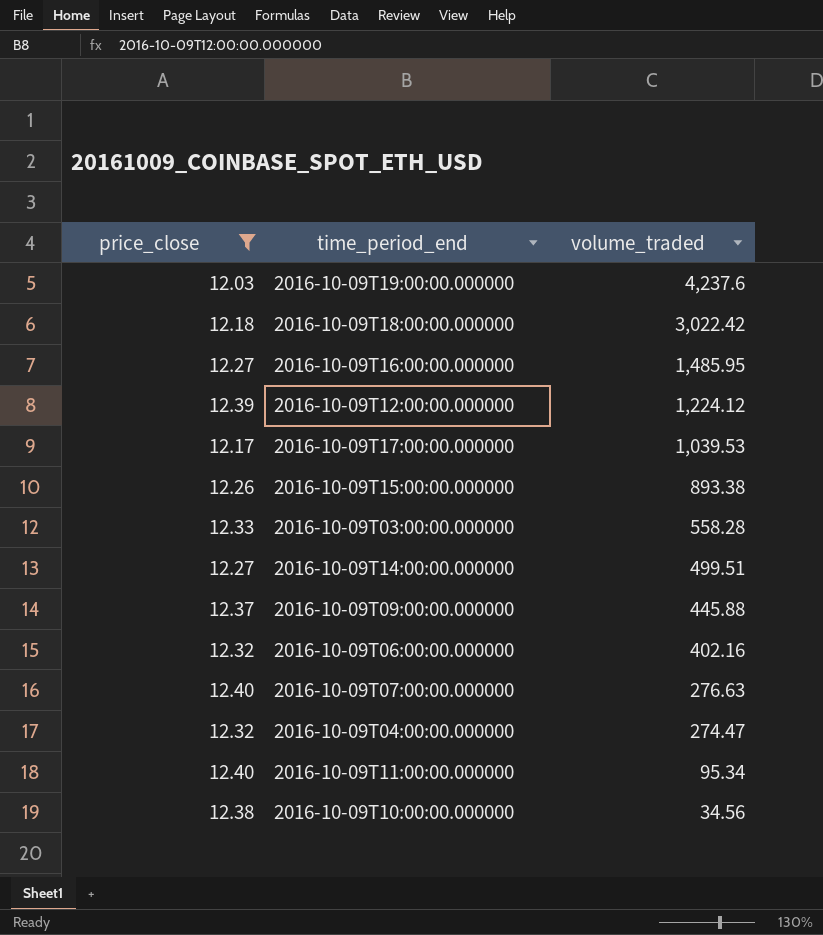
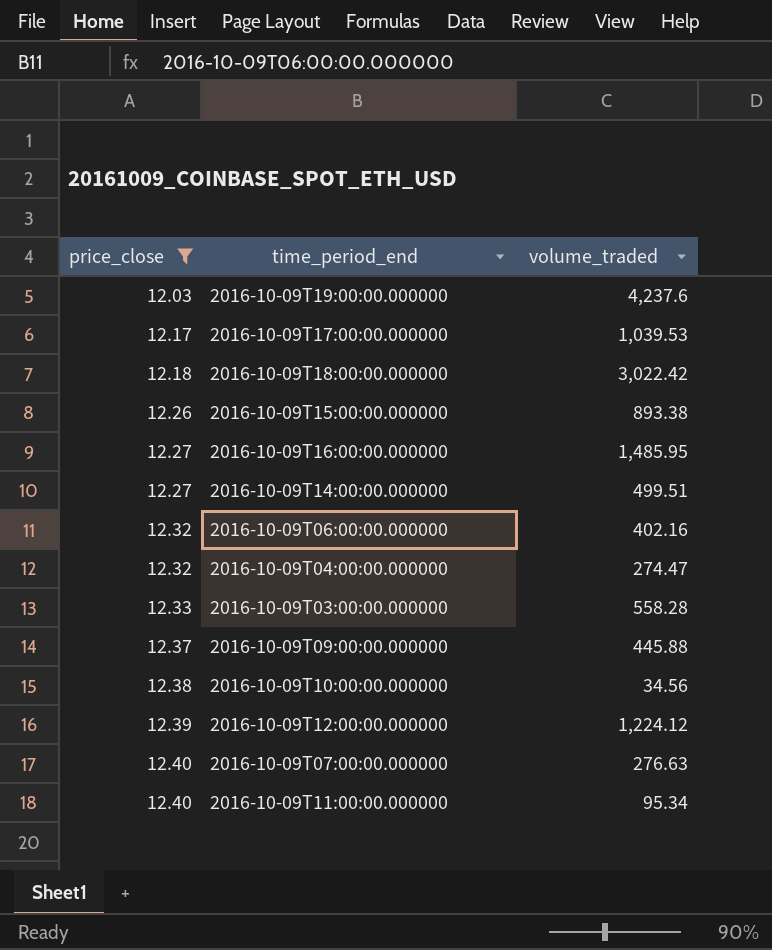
row order: volume_traded descending -> price_close ascending

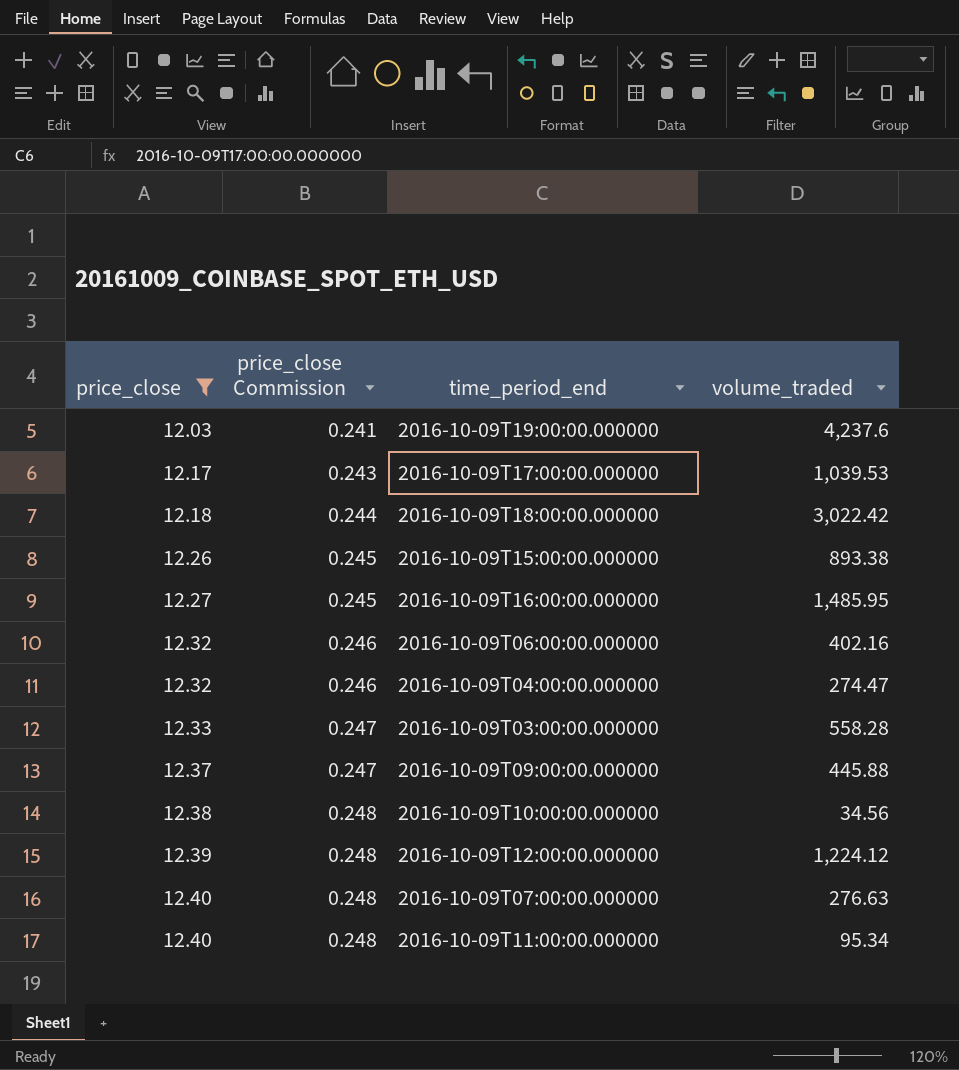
column price_close Commission | formula: none -> [price_close] * 0.02
row 2016-10-09T14:00:00.000000: 12.27 | 499.51 -> none

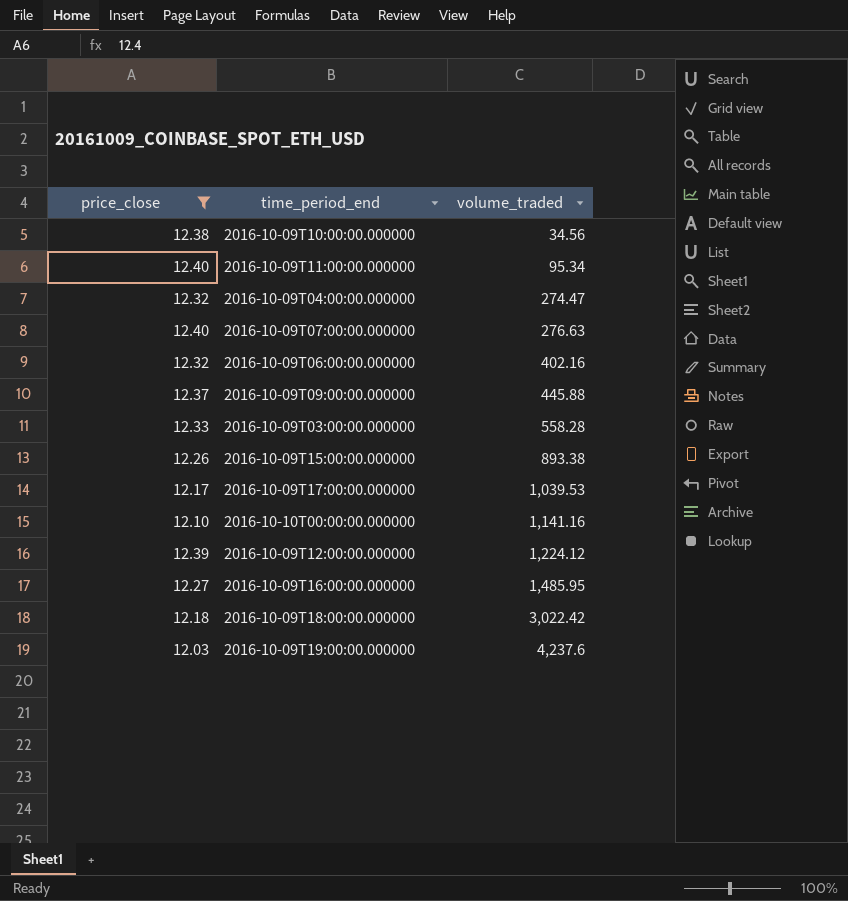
row order: price_close ascending -> volume_traded ascending
column price_close Commission | formula: [price_close] * 0.02 -> none
row 2016-10-10T00:00:00.000000: none -> 12.10 | 1,141.16

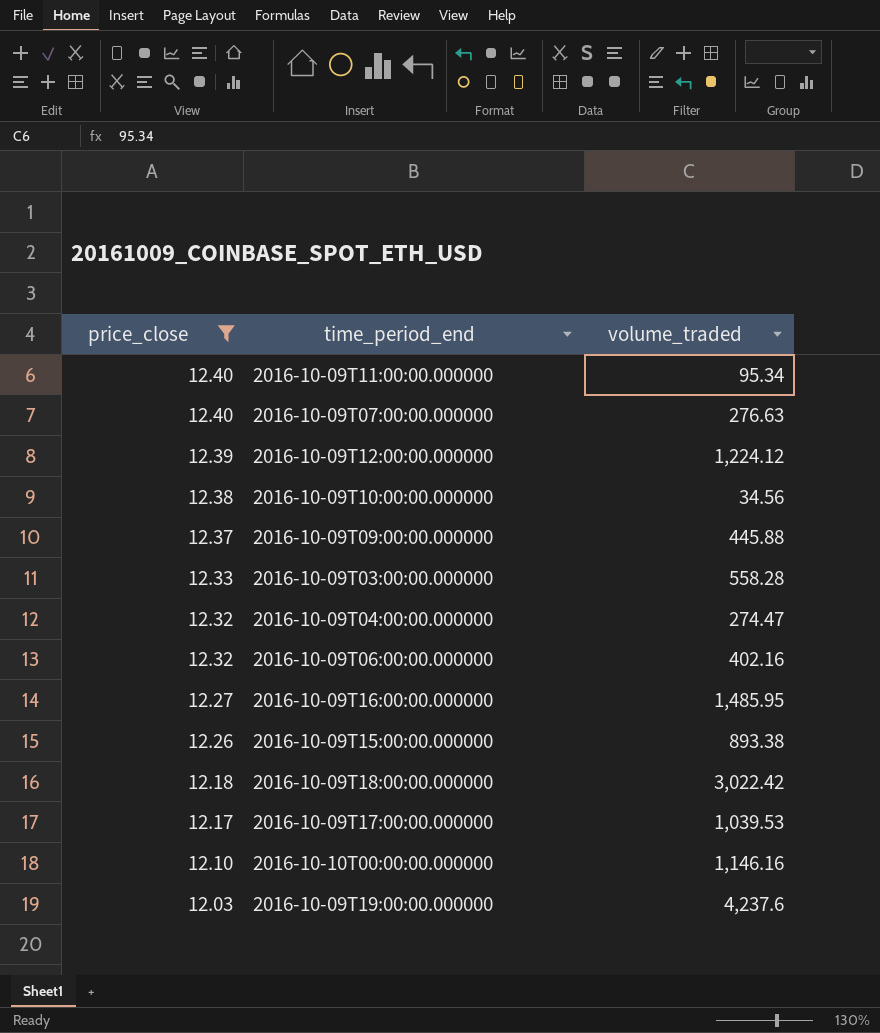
row order: volume_traded ascending -> price_close descending
2016-10-10T00:00:00.000000 | volume_traded: 1,141.16 -> 1,146.16

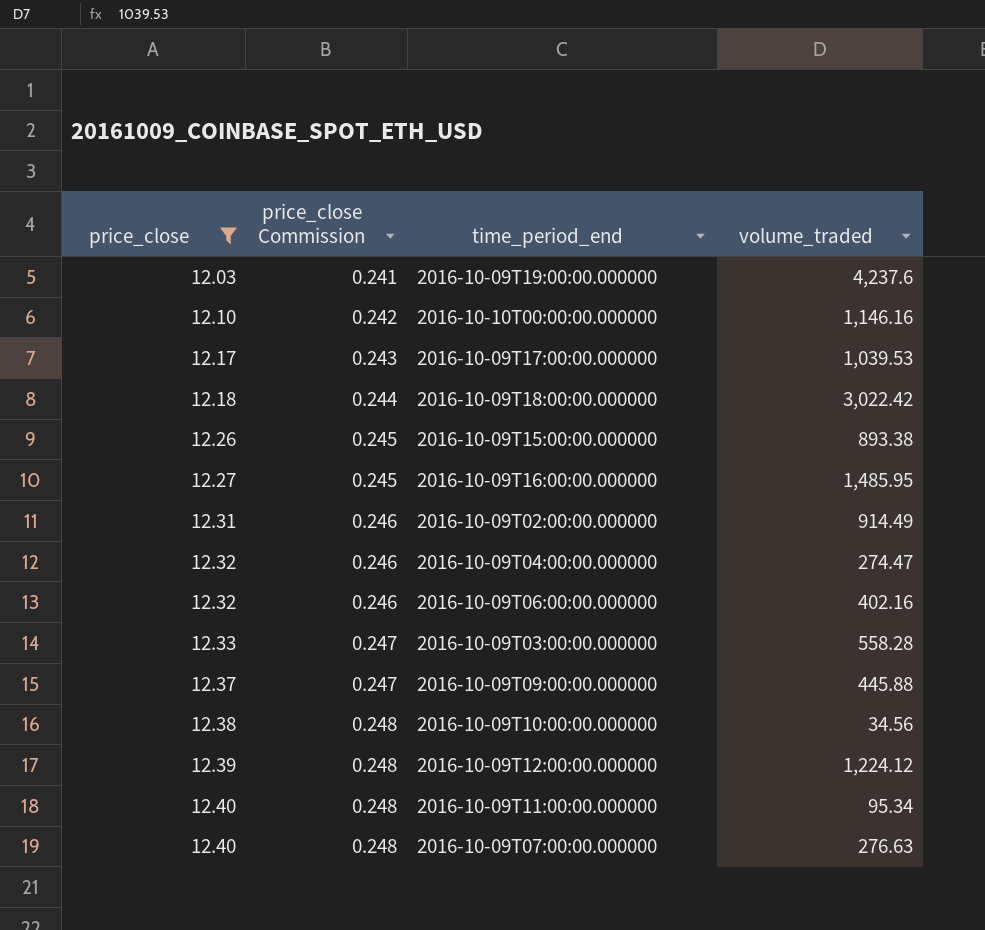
row order: price_close descending -> price_close ascending
column price_close Commission | formula: none -> [price_close] * 0.02
row 2016-10-09T02:00:00.000000: none -> 12.31 | 0.246 | 914.49

